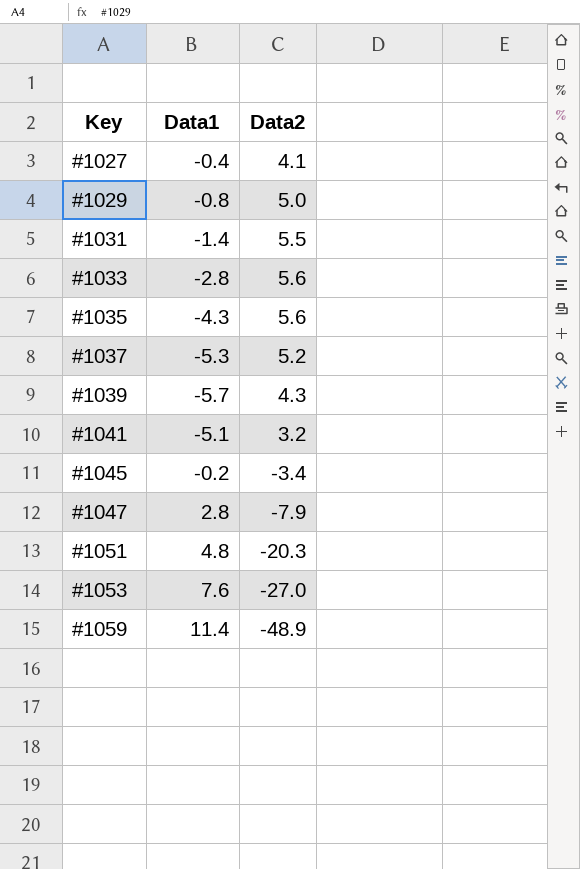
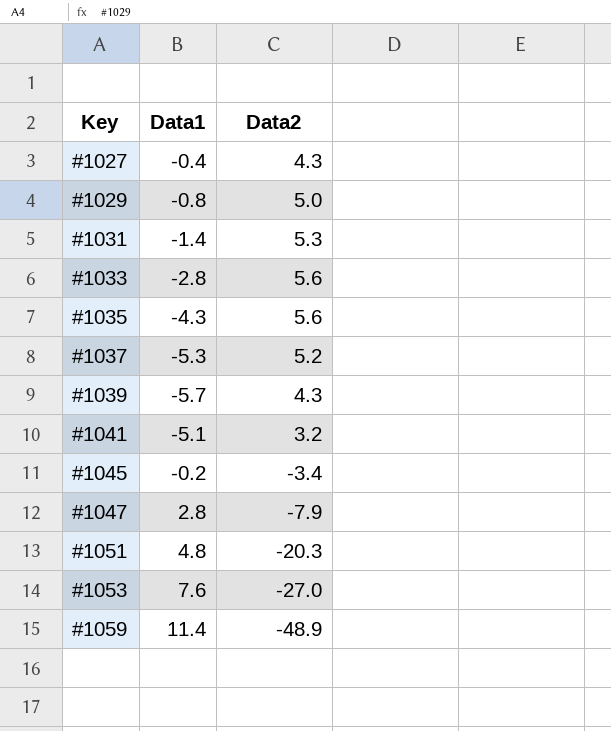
#1027 | Data2: 4.1 -> 4.3
#1031 | Data2: 5.5 -> 5.3

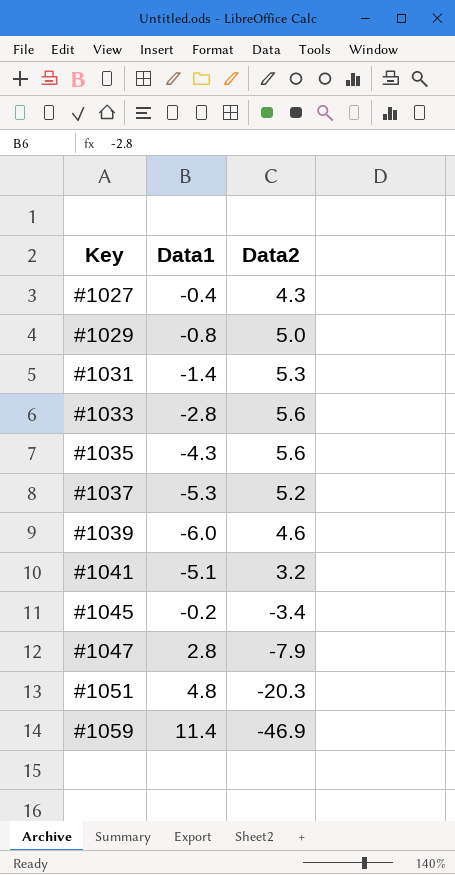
row #1053: 7.6 | -27.0 -> none
#1039 | Data1: -5.7 -> -6.0
#1039 | Data2: 4.3 -> 4.6
#1059 | Data2: -48.9 -> -46.9

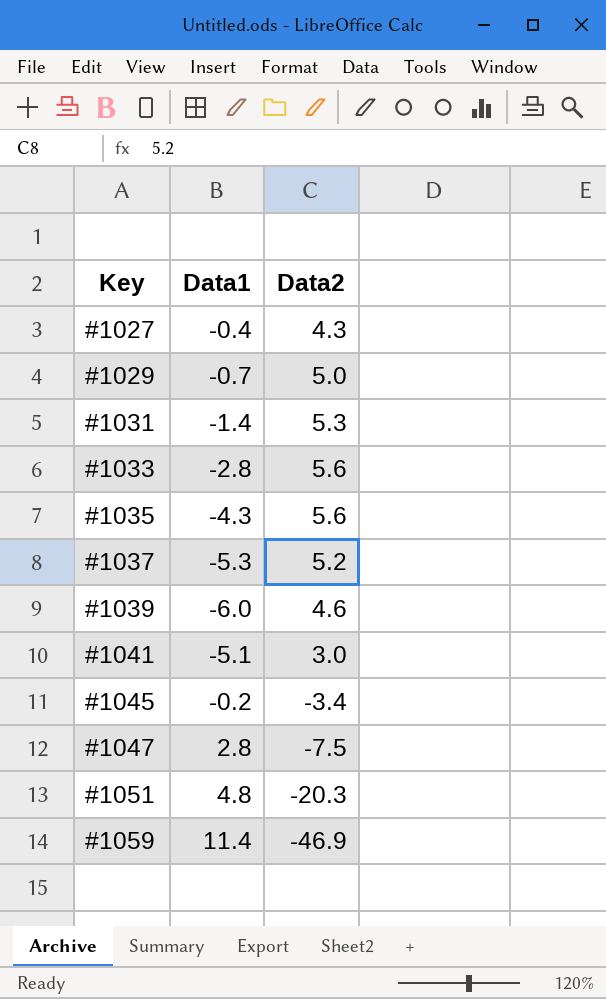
#1029 | Data1: -0.8 -> -0.7
#1041 | Data2: 3.2 -> 3.0
#1047 | Data2: -7.9 -> -7.5

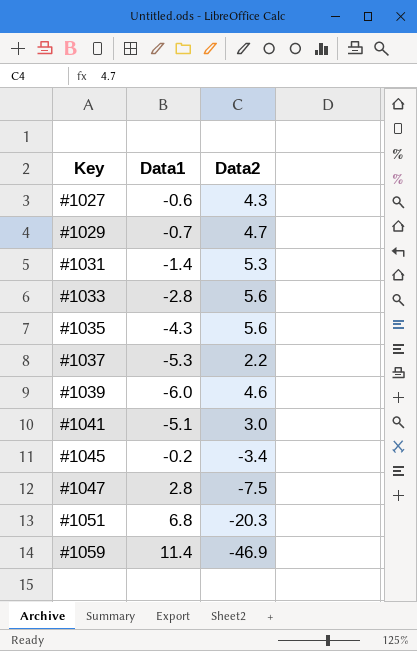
#1027 | Data1: -0.4 -> -0.6
#1029 | Data2: 5.0 -> 4.7
#1037 | Data2: 5.2 -> 2.2
#1051 | Data1: 4.8 -> 6.8

